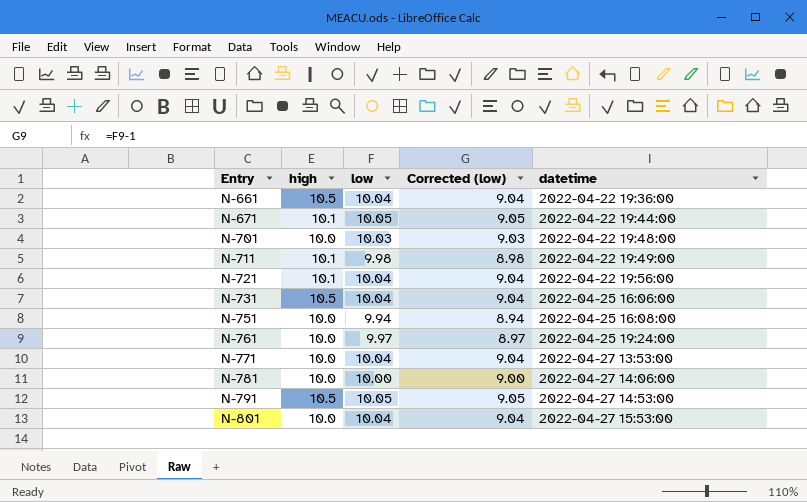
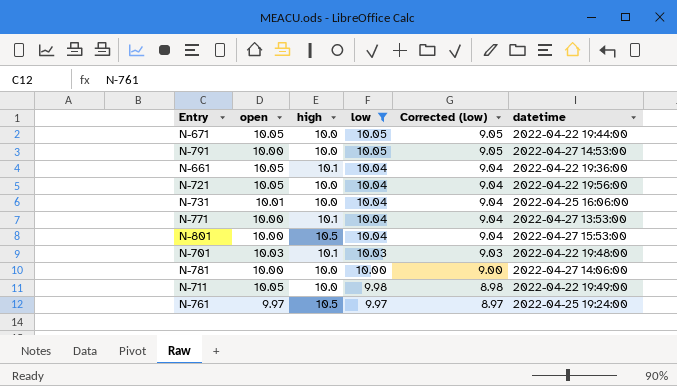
filter: none -> low != 9.94
row order: Entry ascending -> low descending
column open | position: none -> 2
N-671 | high: 10.1 -> 10.0
N-791 | high: 10.5 -> 10.0
N-661 | high: 10.5 -> 10.1
N-721 | high: 10.1 -> 10.0
N-731 | high: 10.5 -> 10.0
N-771 | high: 10.0 -> 10.1
N-801 | high: 10.0 -> 10.5
N-701 | high: 10.0 -> 10.1
N-711 | high: 10.1 -> 10.0
N-761 | high: 10.0 -> 10.5

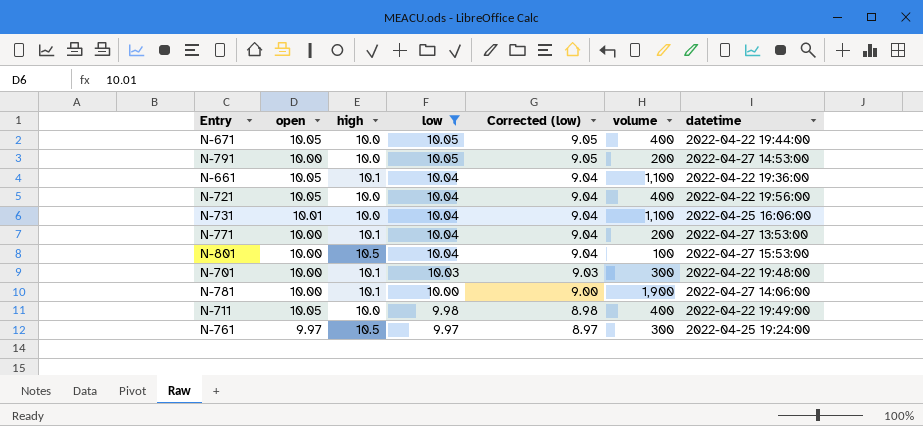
column volume | position: none -> 6
N-701 | open: 10.03 -> 10.00
N-781 | high: 10.0 -> 10.1

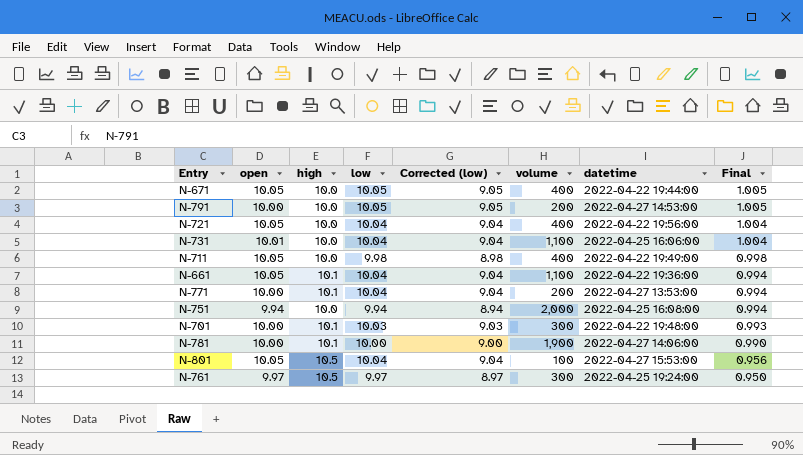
filter: low != 9.94 -> none
row order: low descending -> Final descending
column Final | formula: none -> [low] / [high]
N-801 | open: 10.00 -> 10.05

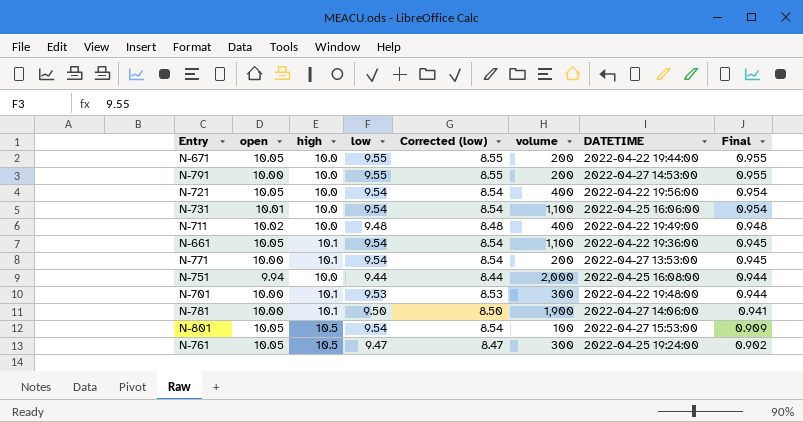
column name: datetime -> DATETIME
N-671 | low: 10.05 -> 9.55
N-671 | Corrected (low): 9.05 -> 8.55
N-671 | volume: 400 -> 200
N-671 | Final: 1.005 -> 0.955
N-791 | low: 10.05 -> 9.55
N-791 | Corrected (low): 9.05 -> 8.55
N-791 | Final: 1.005 -> 0.955
N-721 | low: 10.04 -> 9.54
N-721 | Corrected (low): 9.04 -> 8.54
N-721 | Final: 1.004 -> 0.954
N-731 | low: 10.04 -> 9.54
N-731 | Corrected (low): 9.04 -> 8.54
N-731 | Final: 1.004 -> 0.954
N-711 | open: 10.05 -> 10.02
N-711 | low: 9.98 -> 9.48
N-711 | Corrected (low): 8.98 -> 8.48
N-711 | Final: 0.998 -> 0.948
N-661 | low: 10.04 -> 9.54
N-661 | Corrected (low): 9.04 -> 8.54
N-661 | Final: 0.994 -> 0.945
N-771 | low: 10.04 -> 9.54
N-771 | Corrected (low): 9.04 -> 8.54
N-771 | Final: 0.994 -> 0.945
N-751 | low: 9.94 -> 9.44
N-751 | Corrected (low): 8.94 -> 8.44
N-751 | Final: 0.994 -> 0.944
N-701 | low: 10.03 -> 9.53
N-701 | Corrected (low): 9.03 -> 8.53
N-701 | Final: 0.993 -> 0.944
N-781 | low: 10.00 -> 9.50
N-781 | Corrected (low): 9.00 -> 8.50
N-781 | Final: 0.990 -> 0.941
N-801 | low: 10.04 -> 9.54
N-801 | Corrected (low): 9.04 -> 8.54
N-801 | Final: 0.956 -> 0.909
N-761 | open: 9.97 -> 10.05
N-761 | low: 9.97 -> 9.47
N-761 | Corrected (low): 8.97 -> 8.47
N-761 | Final: 0.950 -> 0.902

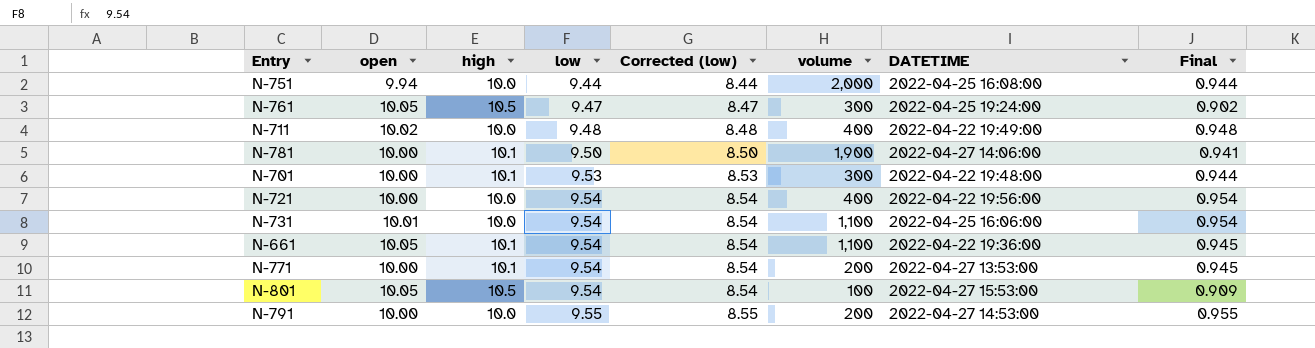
row order: Final descending -> low ascending
row N-671: 10.05 | 10.0 | 9.55 | 8.55 | 200 | 2022-04-22 19:44:00 | 0.955 -> none
N-721 | open: 10.05 -> 10.00

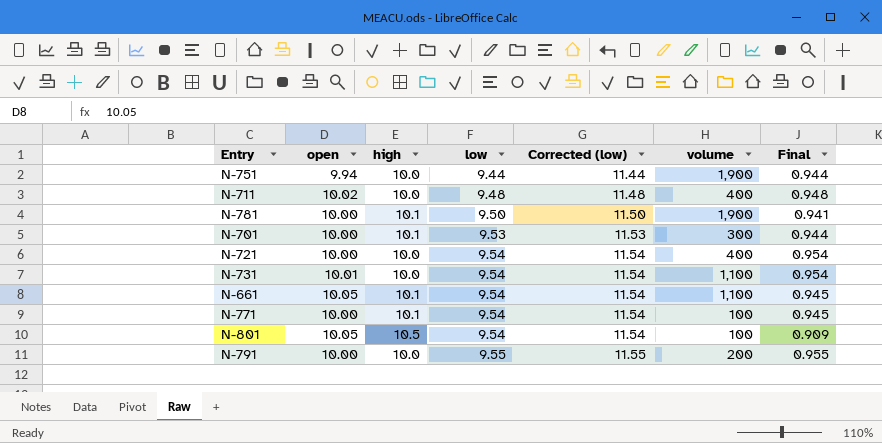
column DATETIME | position: 7 -> none
column Corrected (low) | formula: [low] - 1 -> [low] + 2
row N-761: 10.05 | 10.5 | 9.47 | 8.47 | 300 | 2022-04-25 19:24:00 | 0.902 -> none
N-751 | volume: 2,000 -> 1,900
N-771 | volume: 200 -> 100

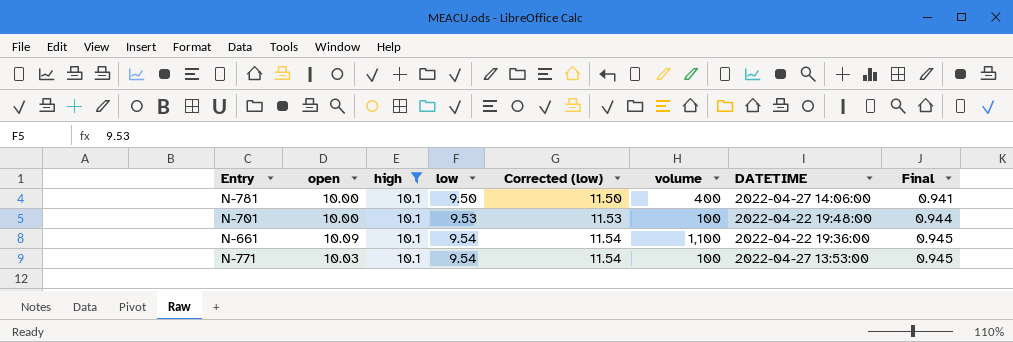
filter: none -> high = 10.1
column DATETIME | position: none -> 7
N-781 | volume: 1,900 -> 400
N-701 | volume: 300 -> 100
N-661 | open: 10.05 -> 10.09
N-771 | open: 10.00 -> 10.03

